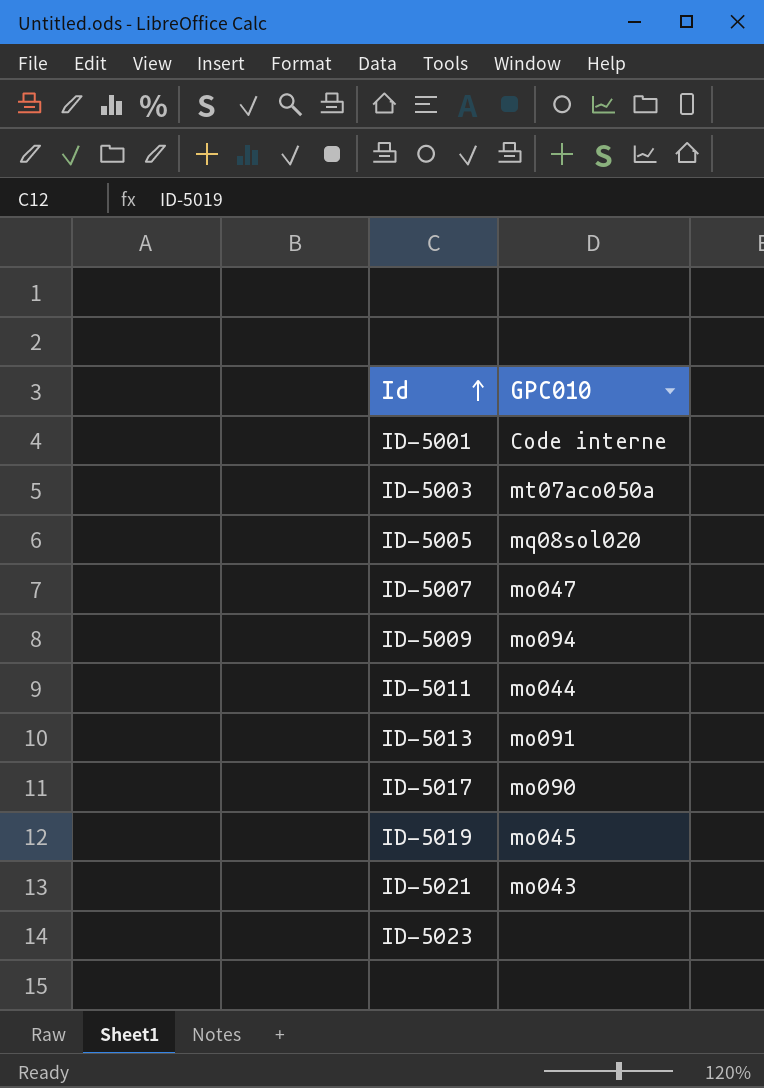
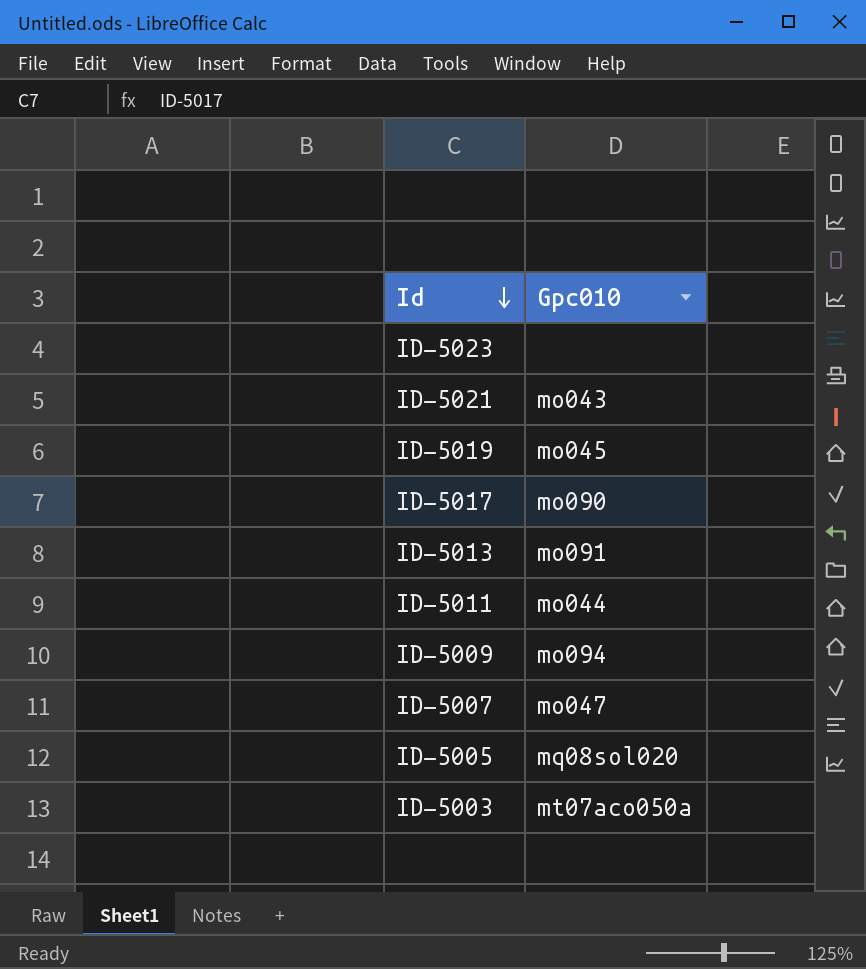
row order: Id ascending -> Id descending
column name: GPC010 -> Gpc010
row ID-5001: Code interne -> none

